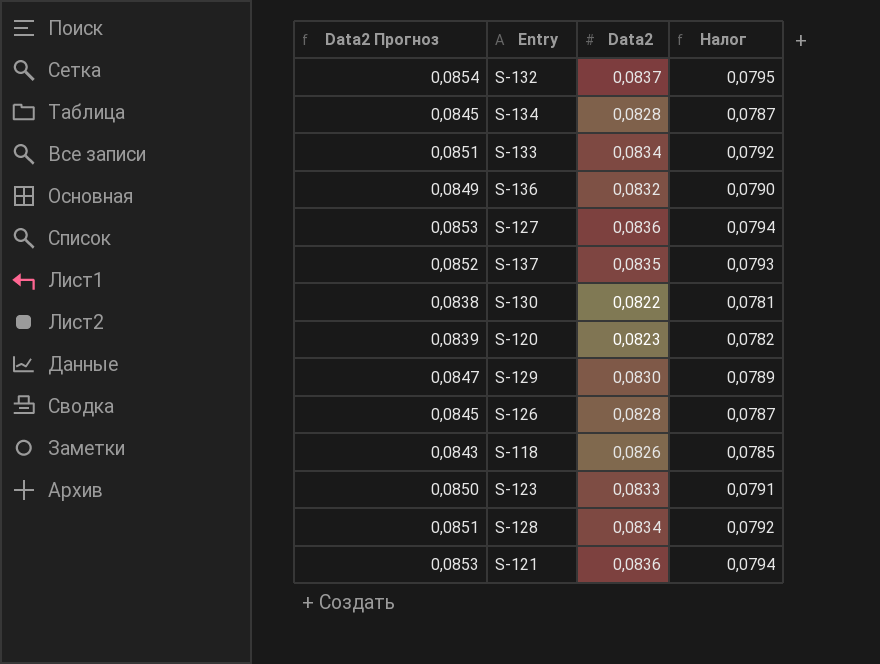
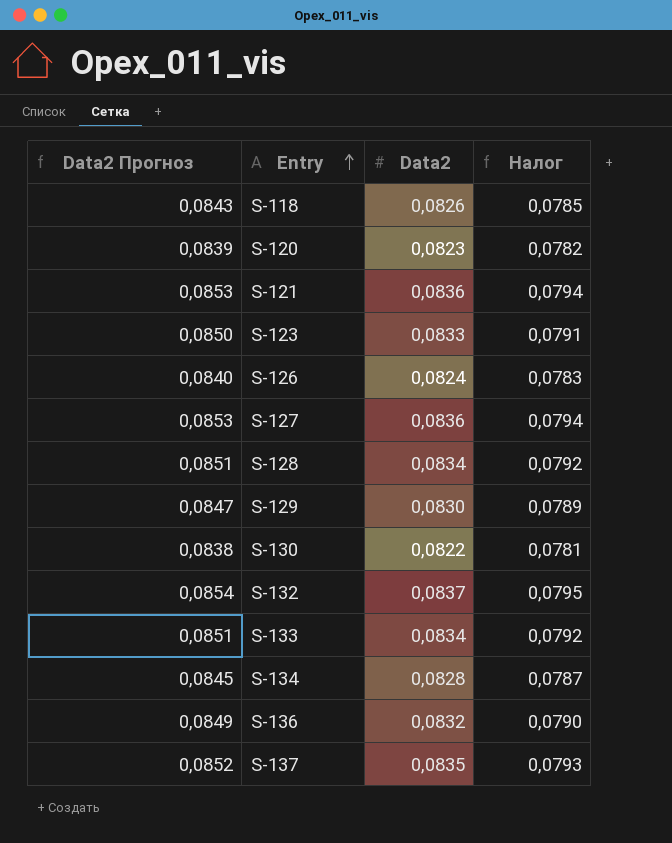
row order: none -> Entry ascending
S-126 | Data2 Прогноз: 0,0845 -> 0,0840
S-126 | Data2: 0,0828 -> 0,0824
S-126 | Налог: 0,0787 -> 0,0783

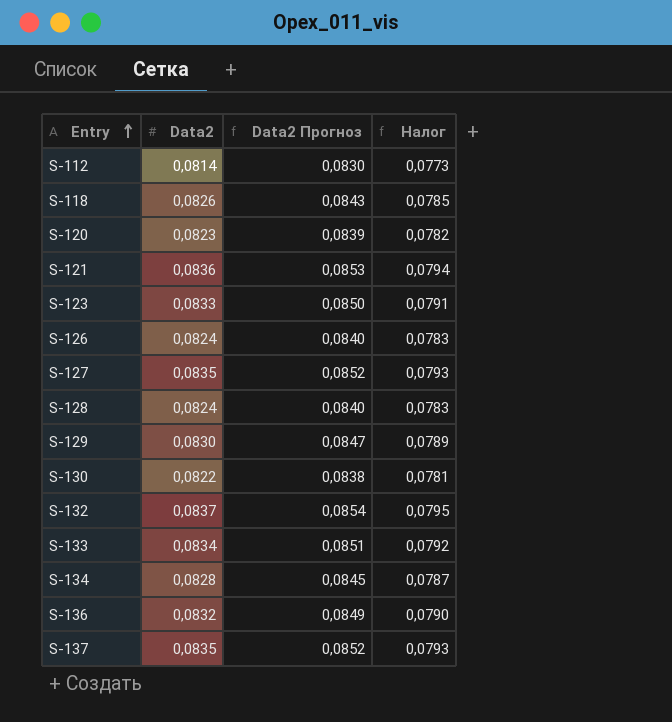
column Data2 Прогноз | position: 1 -> 3
row S-112: none -> 0,0814 | 0,0830 | 0,0773
S-127 | Data2: 0,0836 -> 0,0835
S-127 | Data2 Прогноз: 0,0853 -> 0,0852
S-127 | Налог: 0,0794 -> 0,0793
S-128 | Data2: 0,0834 -> 0,0824
S-128 | Data2 Прогноз: 0,0851 -> 0,0840
S-128 | Налог: 0,0792 -> 0,0783

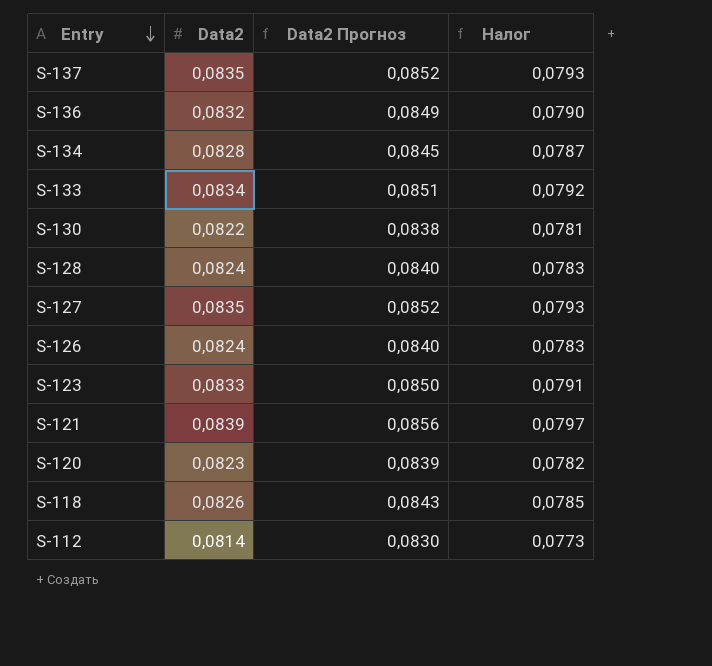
row order: Entry ascending -> Entry descending
row S-129: 0,0830 | 0,0847 | 0,0789 -> none
row S-132: 0,0837 | 0,0854 | 0,0795 -> none
S-121 | Data2: 0,0836 -> 0,0839
S-121 | Data2 Прогноз: 0,0853 -> 0,0856
S-121 | Налог: 0,0794 -> 0,0797

